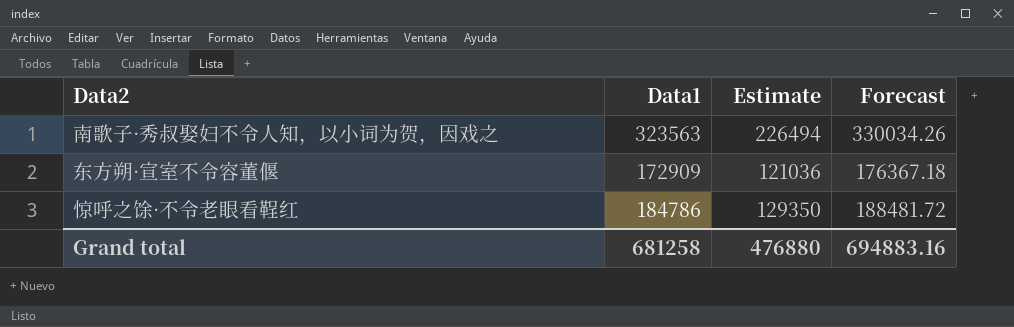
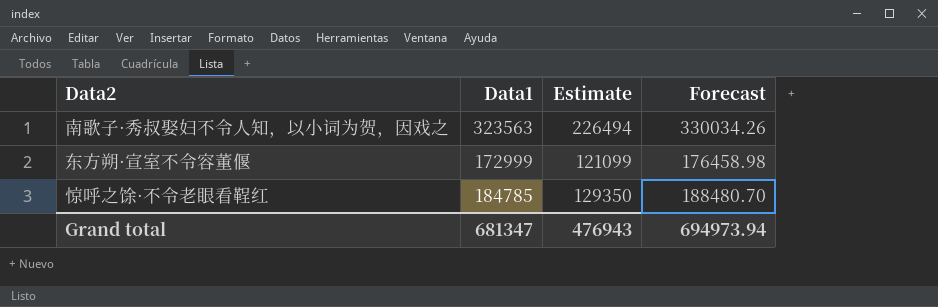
东方朔·宣室不令容董偃 | Data1: 172909 -> 172999
东方朔·宣室不令容董偃 | Estimate: 121036 -> 121099
东方朔·宣室不令容董偃 | Forecast: 176367.18 -> 176458.98
惊呼之馀·不令老眼看鞓红 | Data1: 184786 -> 184785
惊呼之馀·不令老眼看鞓红 | Forecast: 188481.72 -> 188480.70
Grand total | Data1: 681258 -> 681347
Grand total | Estimate: 476880 -> 476943
Grand total | Forecast: 694883.16 -> 694973.94

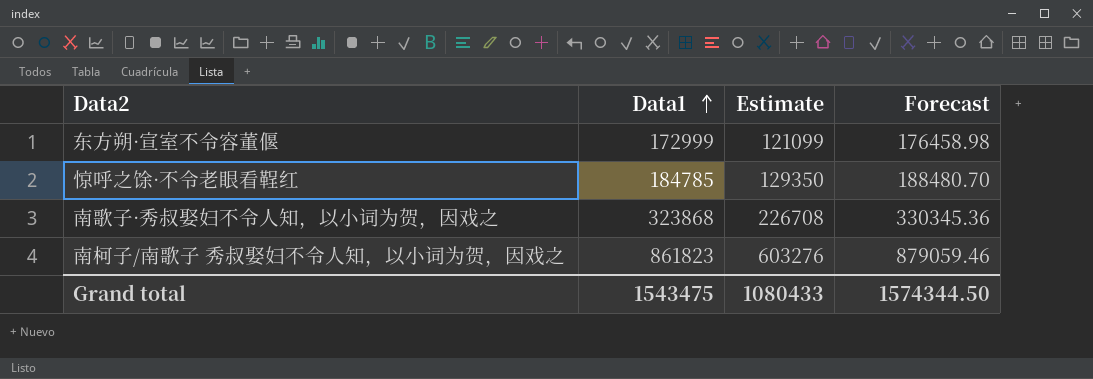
row order: none -> Data1 ascending
南歌子·秀叔娶妇不令人知，以小词为贺，因戏之 | Data1: 323563 -> 323868
南歌子·秀叔娶妇不令人知，以小词为贺，因戏之 | Estimate: 226494 -> 226708
南歌子·秀叔娶妇不令人知，以小词为贺，因戏之 | Forecast: 330034.26 -> 330345.36
row 南柯子/南歌子 秀叔娶妇不令人知，以小词为贺，因戏之: none -> 861823 | 603276 | 879059.46
Grand total | Data1: 681347 -> 1543475
Grand total | Estimate: 476943 -> 1080433
Grand total | Forecast: 694973.94 -> 1574344.50

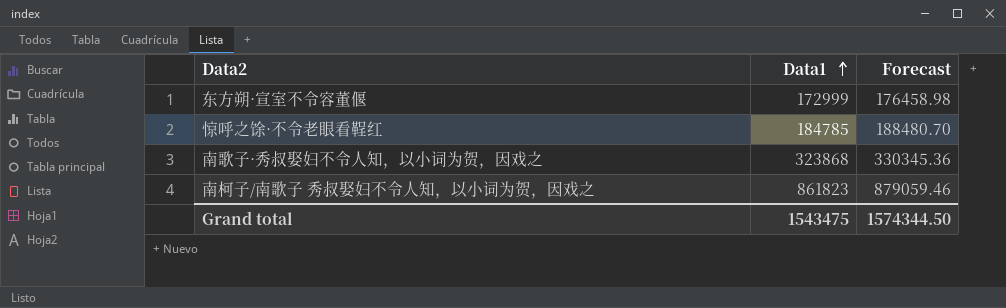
column Estimate | formula: [Data1] * 0.7 -> none

